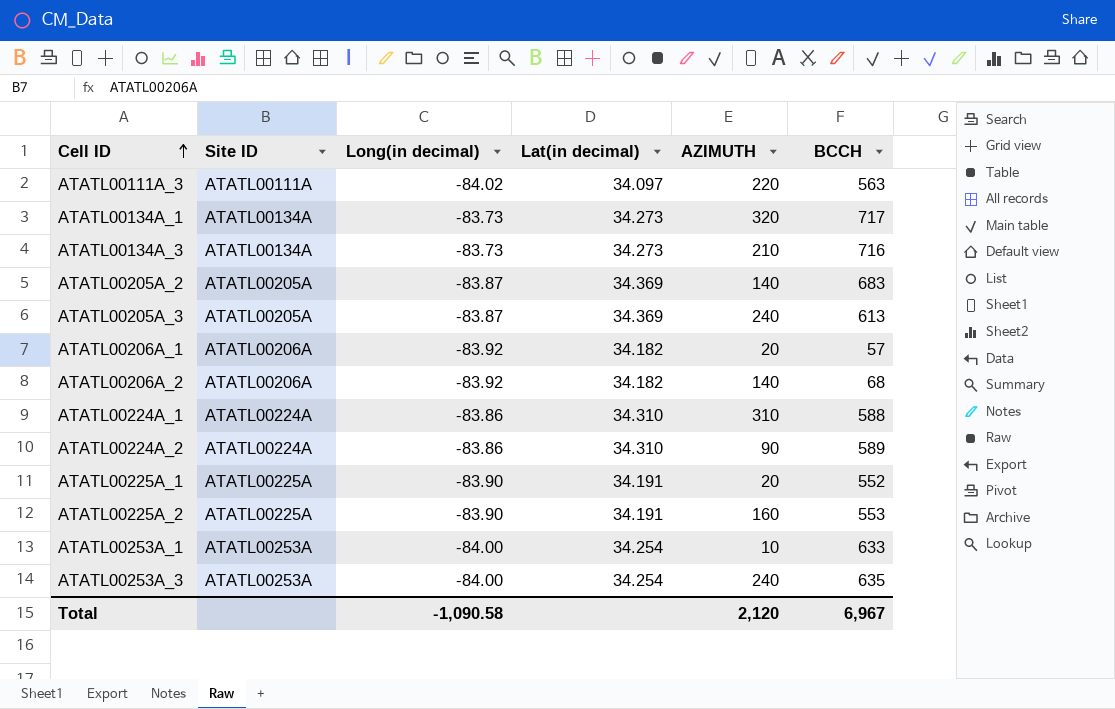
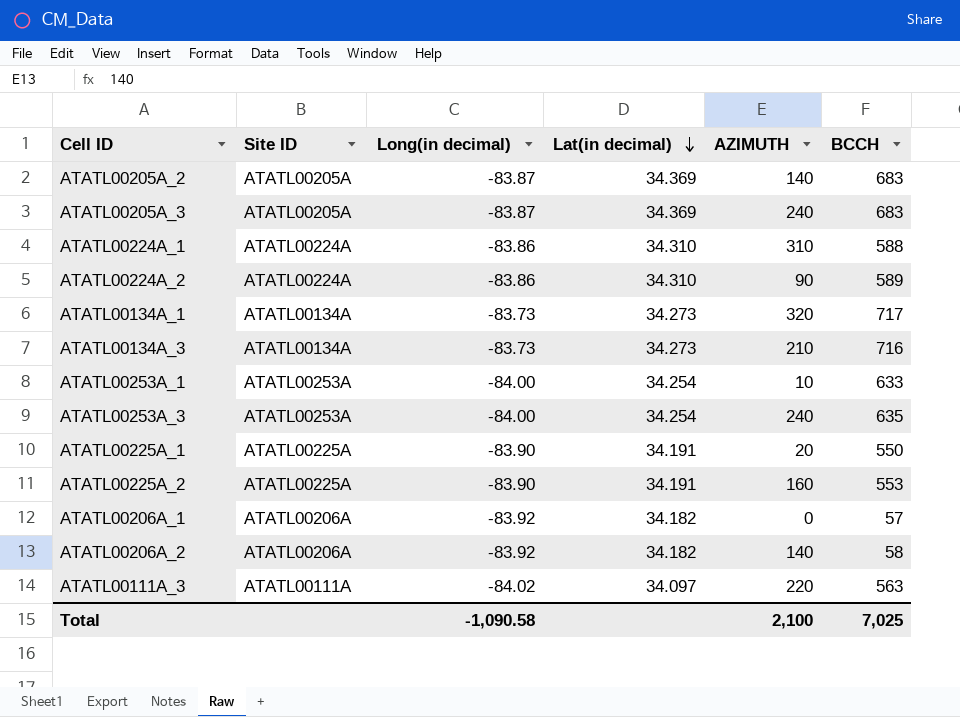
row order: Cell ID ascending -> Lat(in decimal) descending
ATATL00205A_3 | BCCH: 613 -> 683
ATATL00225A_1 | BCCH: 552 -> 550
ATATL00206A_1 | AZIMUTH: 20 -> 0
ATATL00206A_2 | BCCH: 68 -> 58
Total | AZIMUTH: 2,120 -> 2,100
Total | BCCH: 6,967 -> 7,025

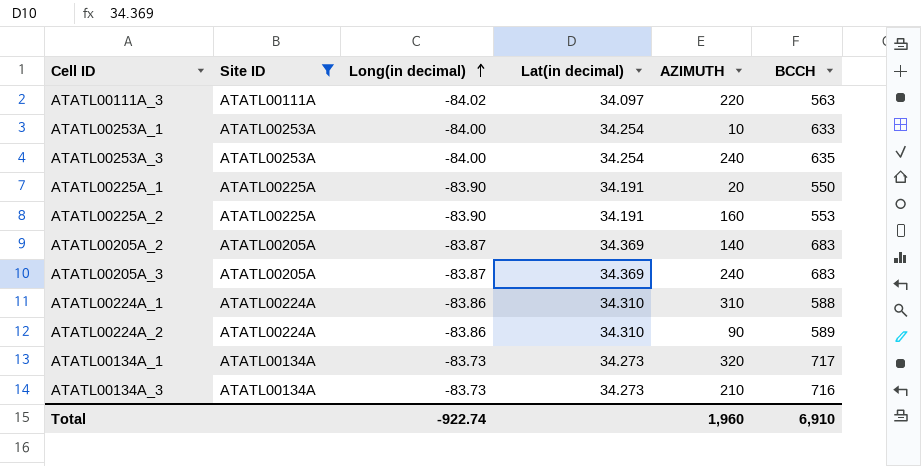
filter: none -> Site ID != ATATL00206A
row order: Lat(in decimal) descending -> Long(in decimal) ascending
Total | Long(in decimal): -1,090.58 -> -922.74
Total | AZIMUTH: 2,100 -> 1,960
Total | BCCH: 7,025 -> 6,910

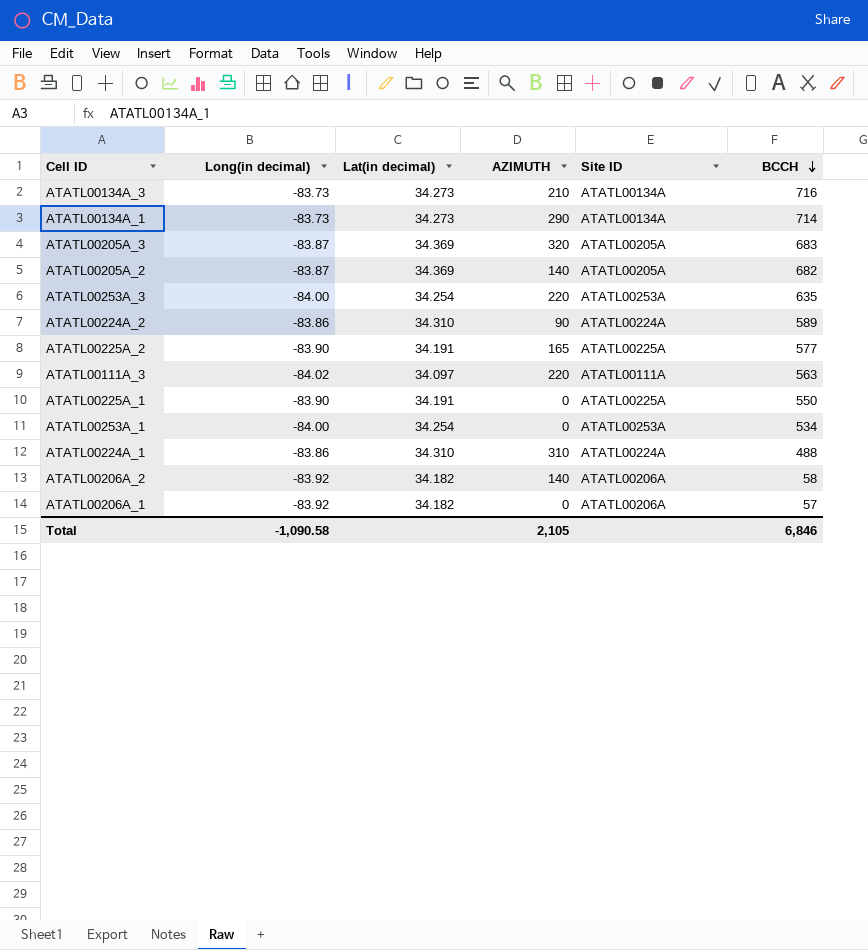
filter: Site ID != ATATL00206A -> none
row order: Long(in decimal) ascending -> BCCH descending
column Site ID | position: 2 -> 5
ATATL00134A_1 | AZIMUTH: 320 -> 290
ATATL00134A_1 | BCCH: 717 -> 714
ATATL00205A_3 | AZIMUTH: 240 -> 320
ATATL00205A_2 | BCCH: 683 -> 682
ATATL00253A_3 | AZIMUTH: 240 -> 220
ATATL00225A_2 | AZIMUTH: 160 -> 165
ATATL00225A_2 | BCCH: 553 -> 577
ATATL00225A_1 | AZIMUTH: 20 -> 0
ATATL00253A_1 | AZIMUTH: 10 -> 0
ATATL00253A_1 | BCCH: 633 -> 534
ATATL00224A_1 | BCCH: 588 -> 488
Total | Long(in decimal): -922.74 -> -1,090.58
Total | AZIMUTH: 1,960 -> 2,105
Total | BCCH: 6,910 -> 6,846

